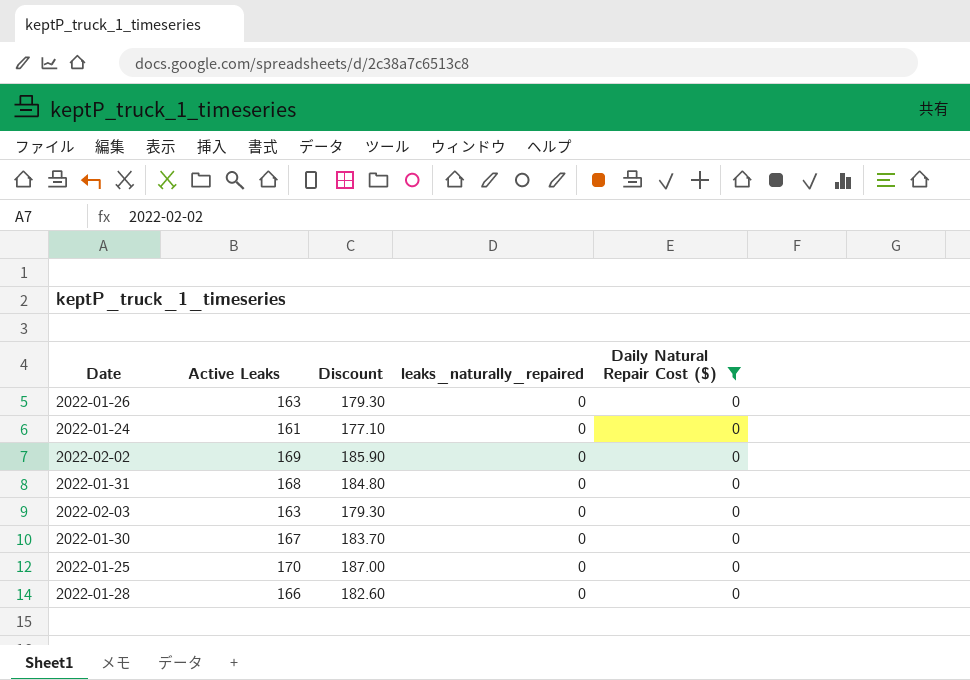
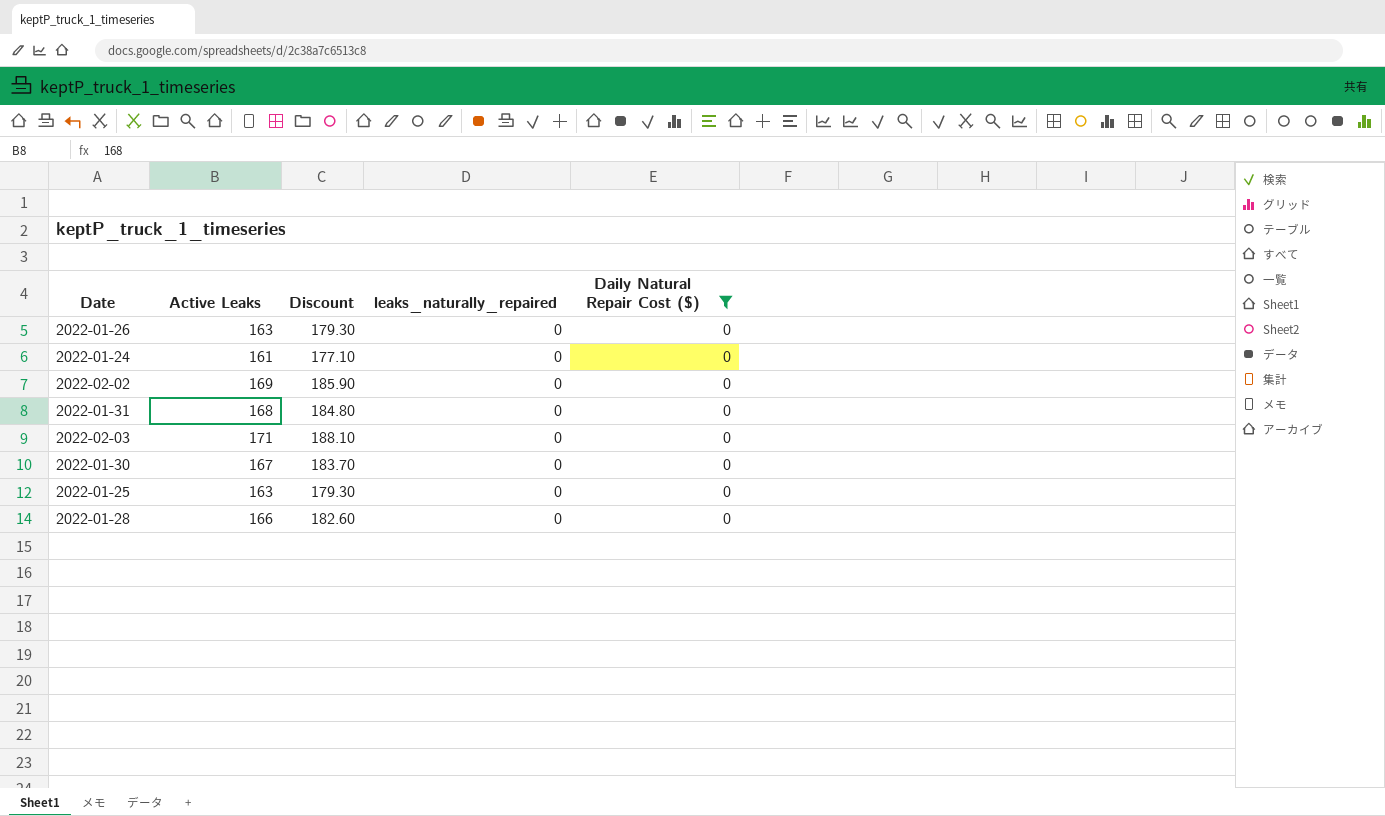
2022-02-03 | Active Leaks: 163 -> 171
2022-02-03 | Discount: 179.30 -> 188.10
2022-01-25 | Active Leaks: 170 -> 163
2022-01-25 | Discount: 187.00 -> 179.30

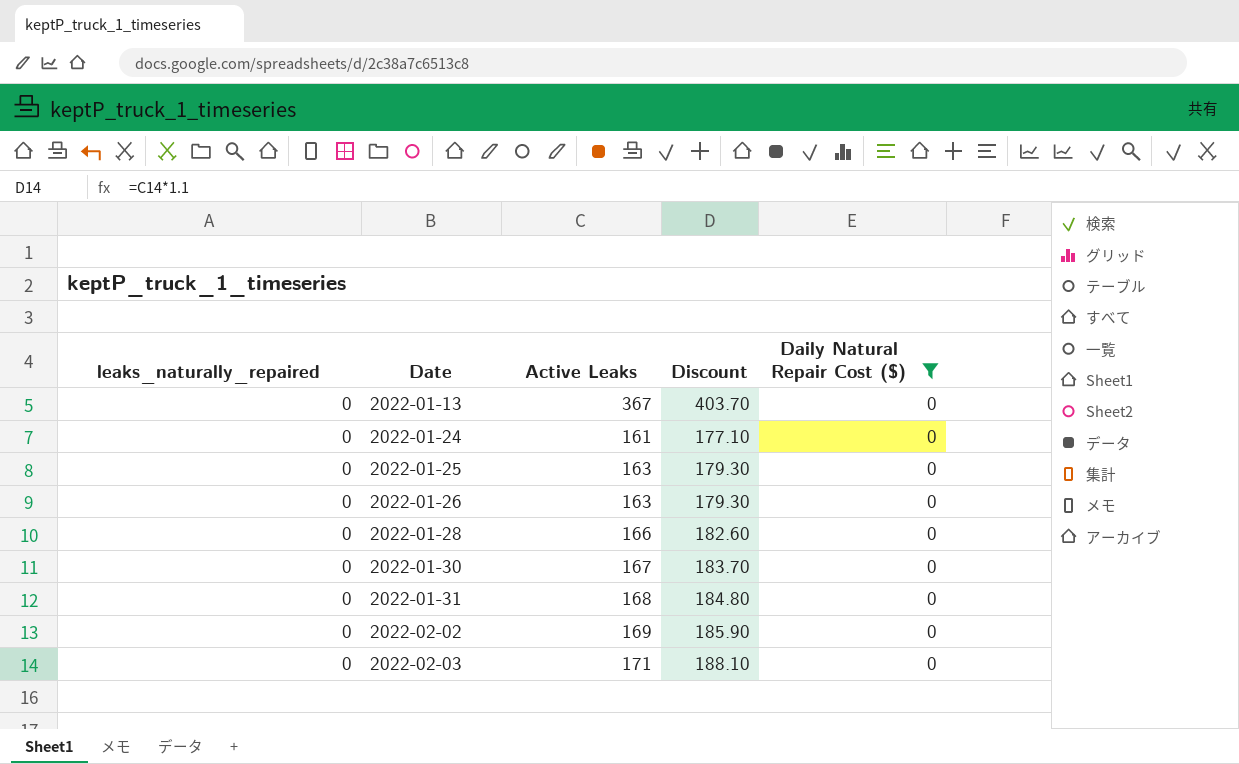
row order: none -> Date ascending
column leaks_naturally_repaired | position: 4 -> 1
row 2022-01-13: none -> 0 | 367 | 403.70 | 0

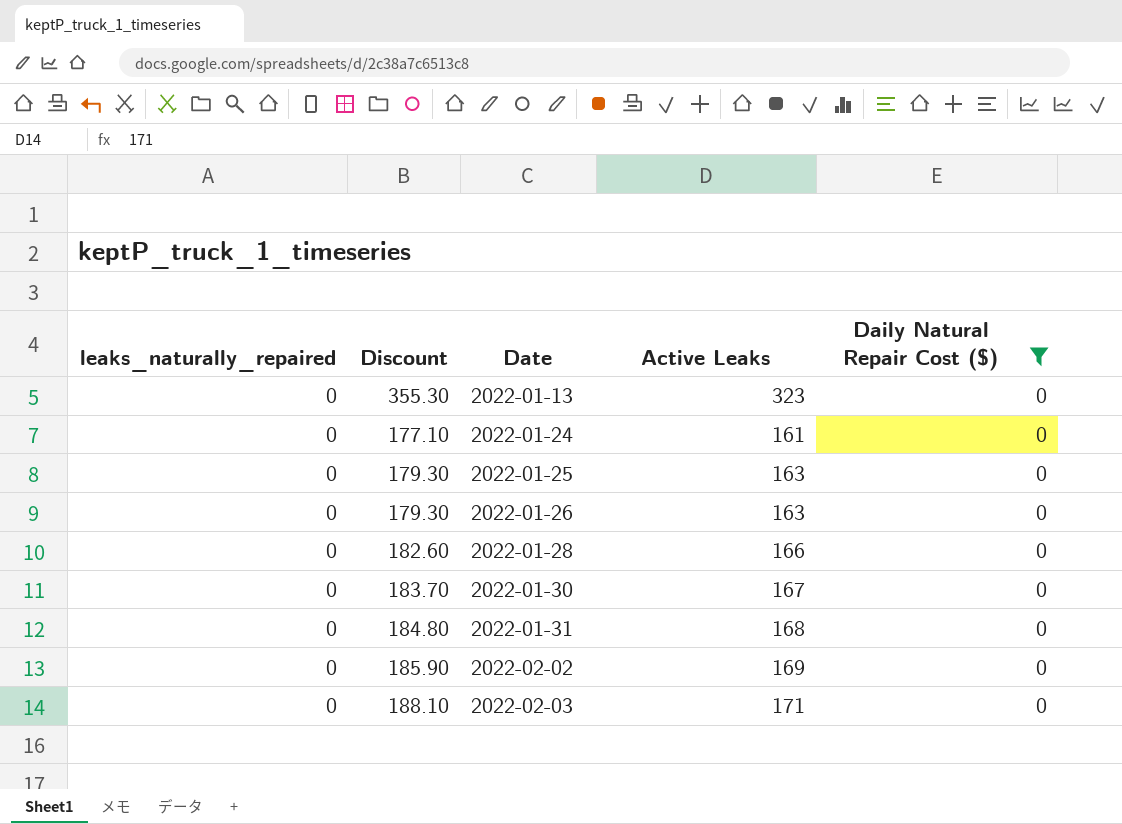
column Discount | position: 4 -> 2
2022-01-13 | Discount: 403.70 -> 355.30
2022-01-13 | Active Leaks: 367 -> 323

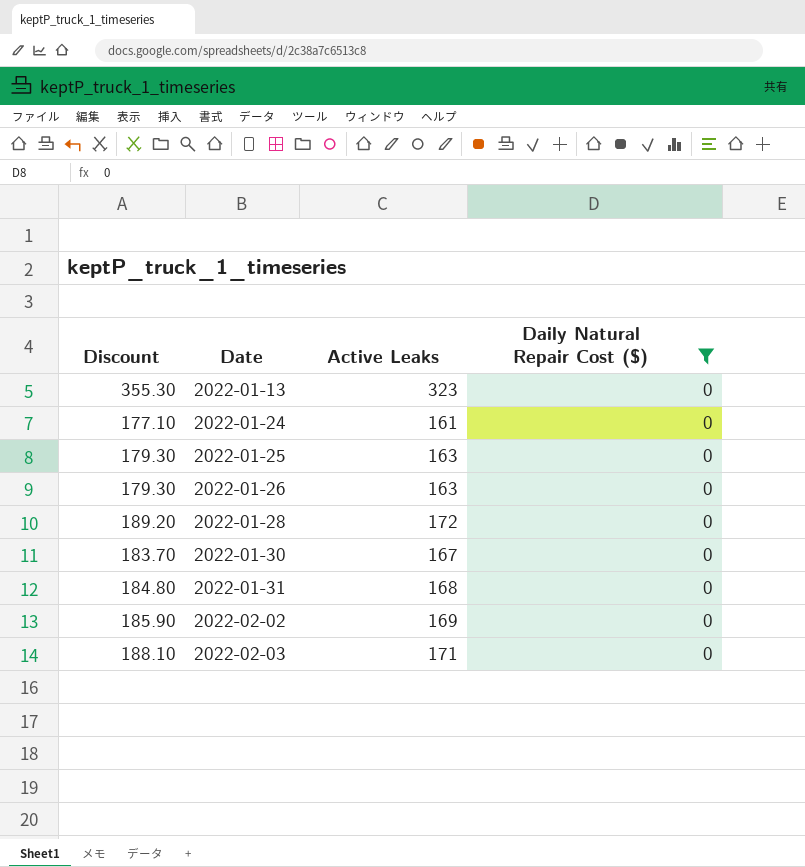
column leaks_naturally_repaired | position: 1 -> none
2022-01-28 | Discount: 182.60 -> 189.20
2022-01-28 | Active Leaks: 166 -> 172

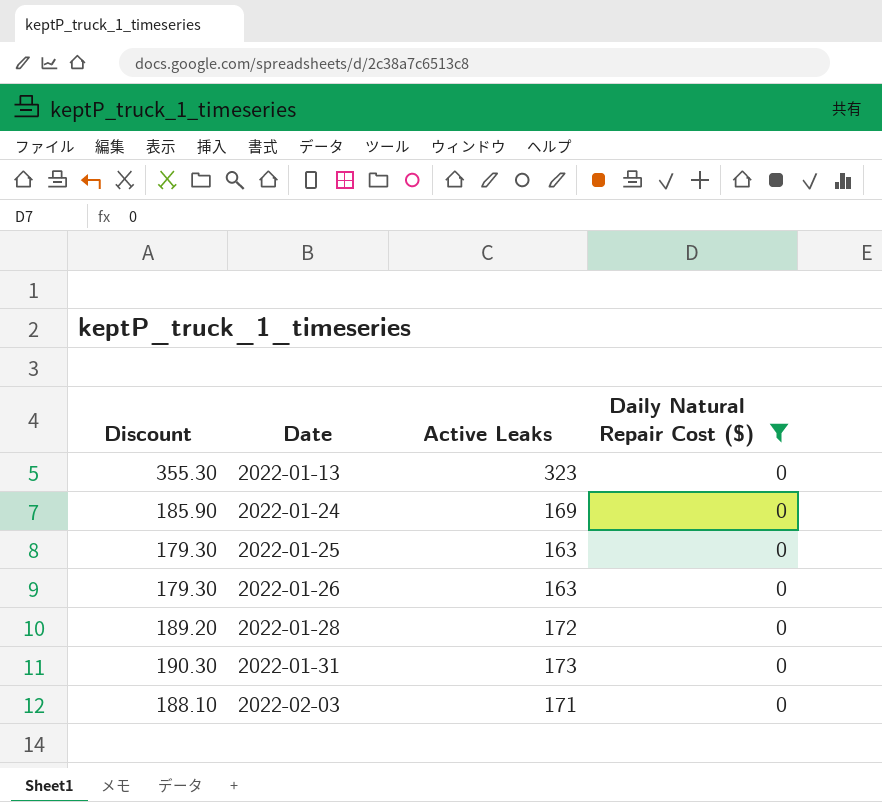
row 2022-01-30: 183.70 | 167 | 0 -> none
row 2022-02-02: 185.90 | 169 | 0 -> none
2022-01-24 | Discount: 177.10 -> 185.90
2022-01-24 | Active Leaks: 161 -> 169
2022-01-31 | Discount: 184.80 -> 190.30
2022-01-31 | Active Leaks: 168 -> 173

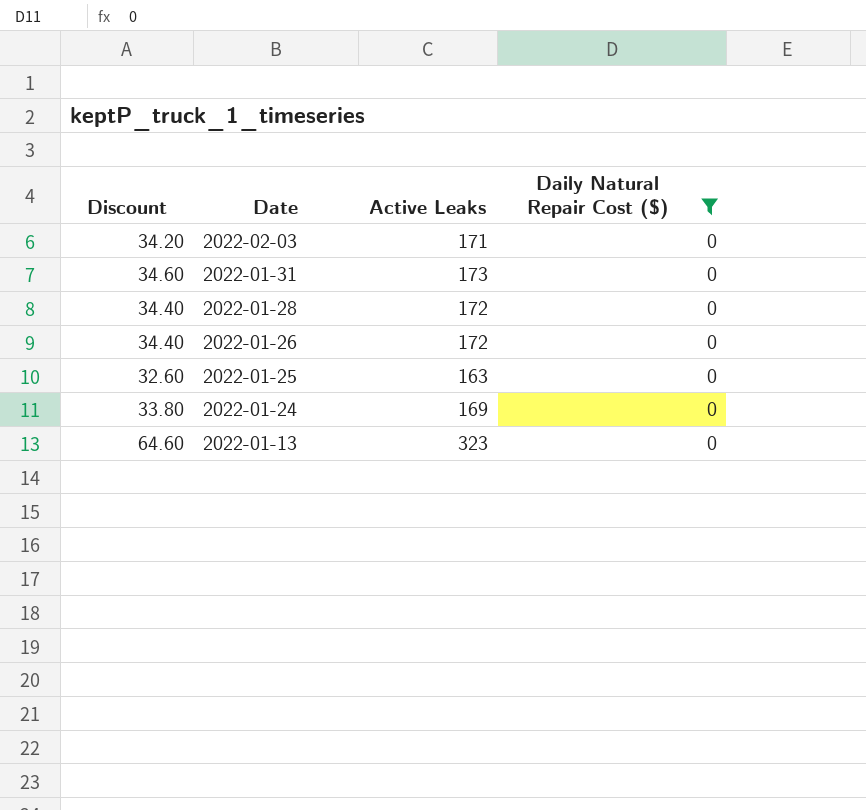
row order: Date ascending -> Date descending
column Discount | formula: [Active Leaks] * 1.1 -> [Active Leaks] * 0.2
2022-01-26 | Active Leaks: 163 -> 172

